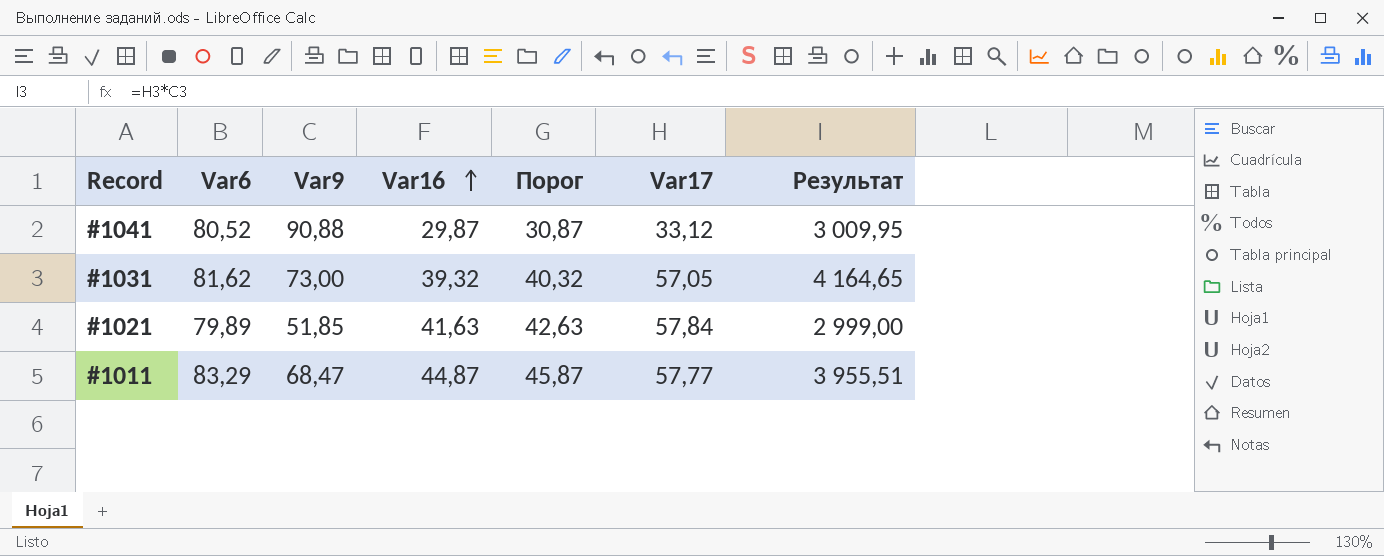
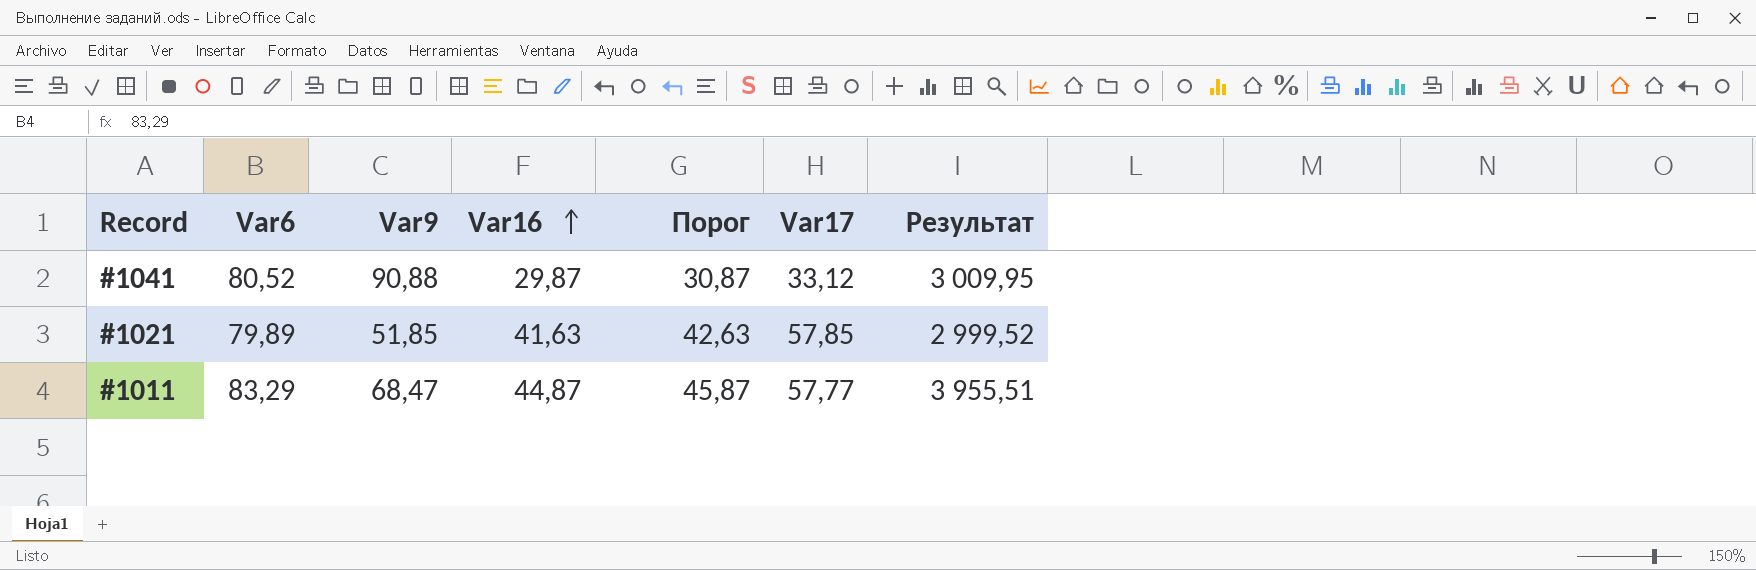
row #1031: 81,62 | 73,00 | 39,32 | 40,32 | 57,05 | 4 164,65 -> none
#1021 | Var17: 57,84 -> 57,85
#1021 | Результат: 2 999,00 -> 2 999,52

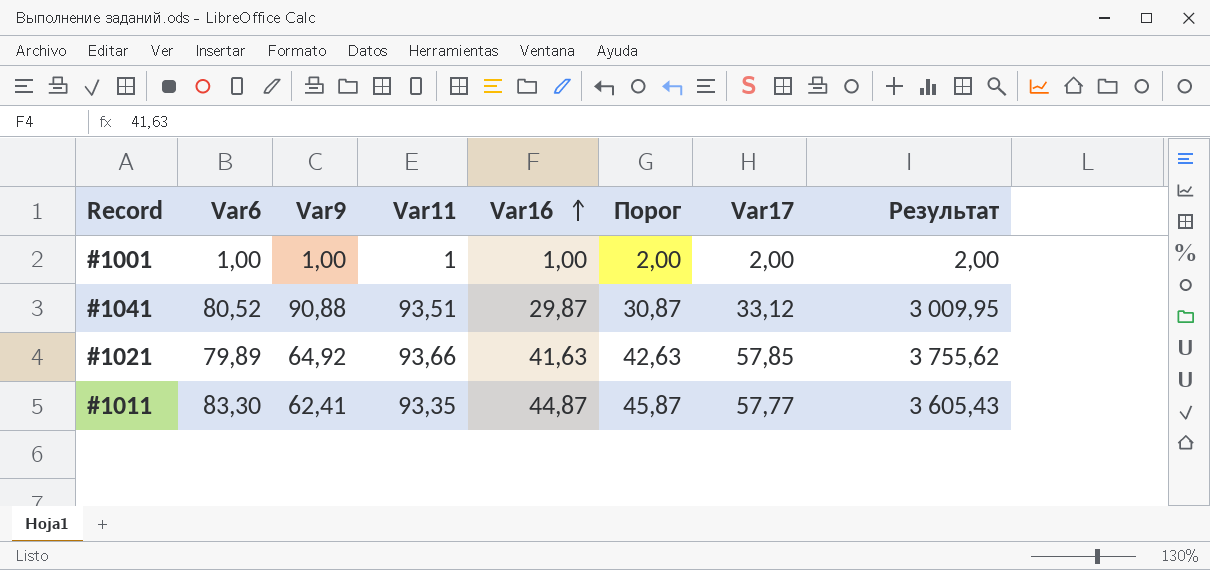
column Var11 | position: none -> 4
row #1001: none -> 1,00 | 1,00 | 1 | 1,00 | 2,00 | 2,00 | 2,00
#1021 | Var9: 51,85 -> 64,92
#1021 | Результат: 2 999,52 -> 3 755,62
#1011 | Var6: 83,29 -> 83,30
#1011 | Var9: 68,47 -> 62,41
#1011 | Результат: 3 955,51 -> 3 605,43

